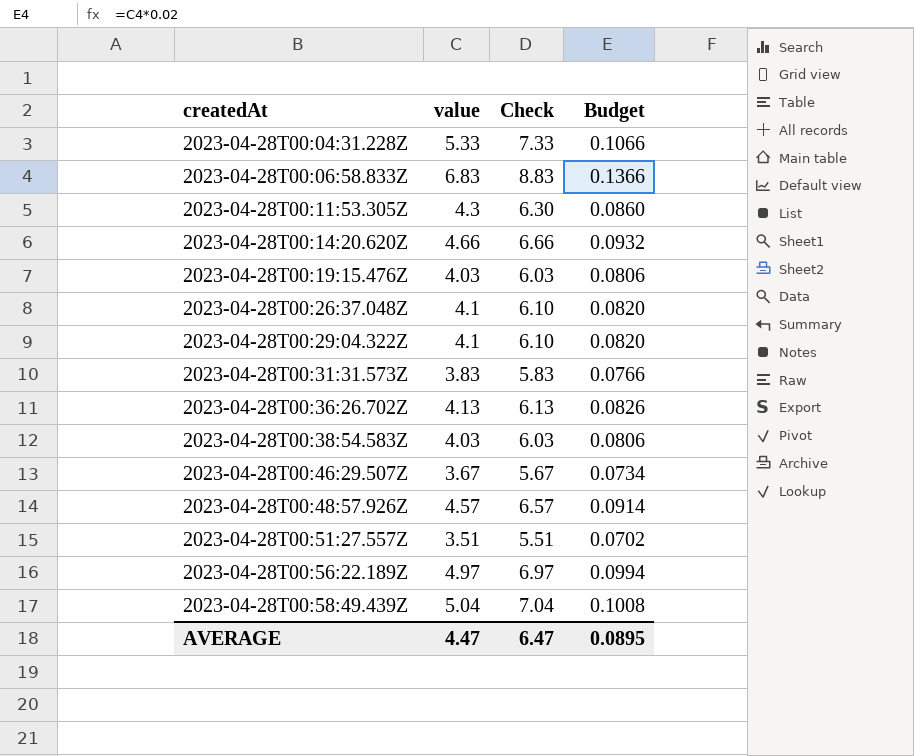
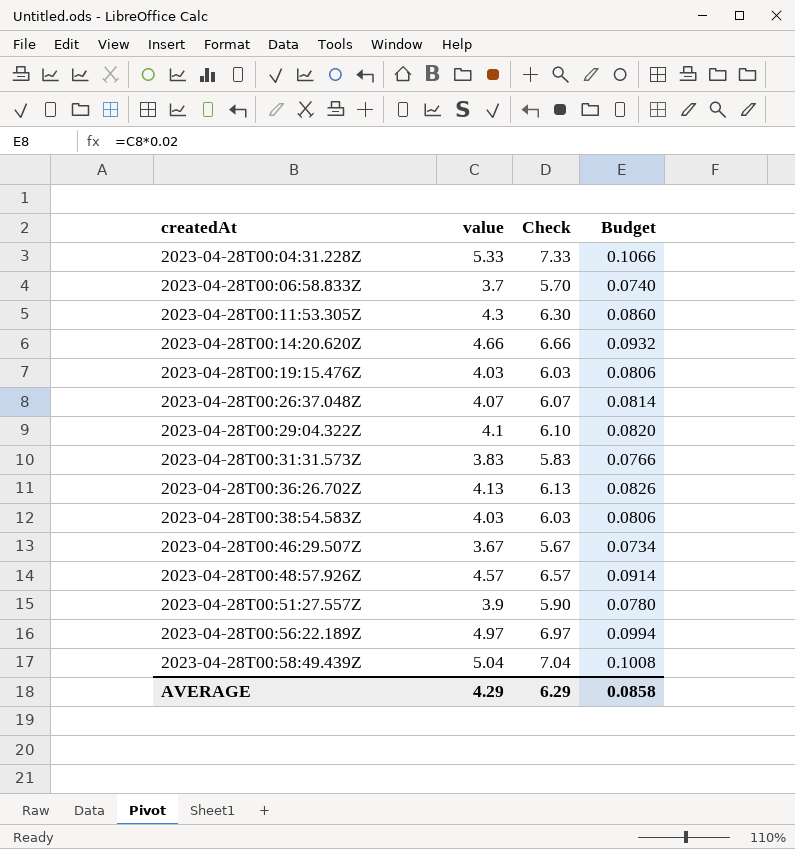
2023-04-28T00:06:58.833Z | value: 6.83 -> 3.7
2023-04-28T00:06:58.833Z | Check: 8.83 -> 5.70
2023-04-28T00:06:58.833Z | Budget: 0.1366 -> 0.0740
2023-04-28T00:26:37.048Z | value: 4.1 -> 4.07
2023-04-28T00:26:37.048Z | Check: 6.10 -> 6.07
2023-04-28T00:26:37.048Z | Budget: 0.0820 -> 0.0814
2023-04-28T00:51:27.557Z | value: 3.51 -> 3.9
2023-04-28T00:51:27.557Z | Check: 5.51 -> 5.90
2023-04-28T00:51:27.557Z | Budget: 0.0702 -> 0.0780
AVERAGE | value: 4.47 -> 4.29
AVERAGE | Check: 6.47 -> 6.29
AVERAGE | Budget: 0.0895 -> 0.0858

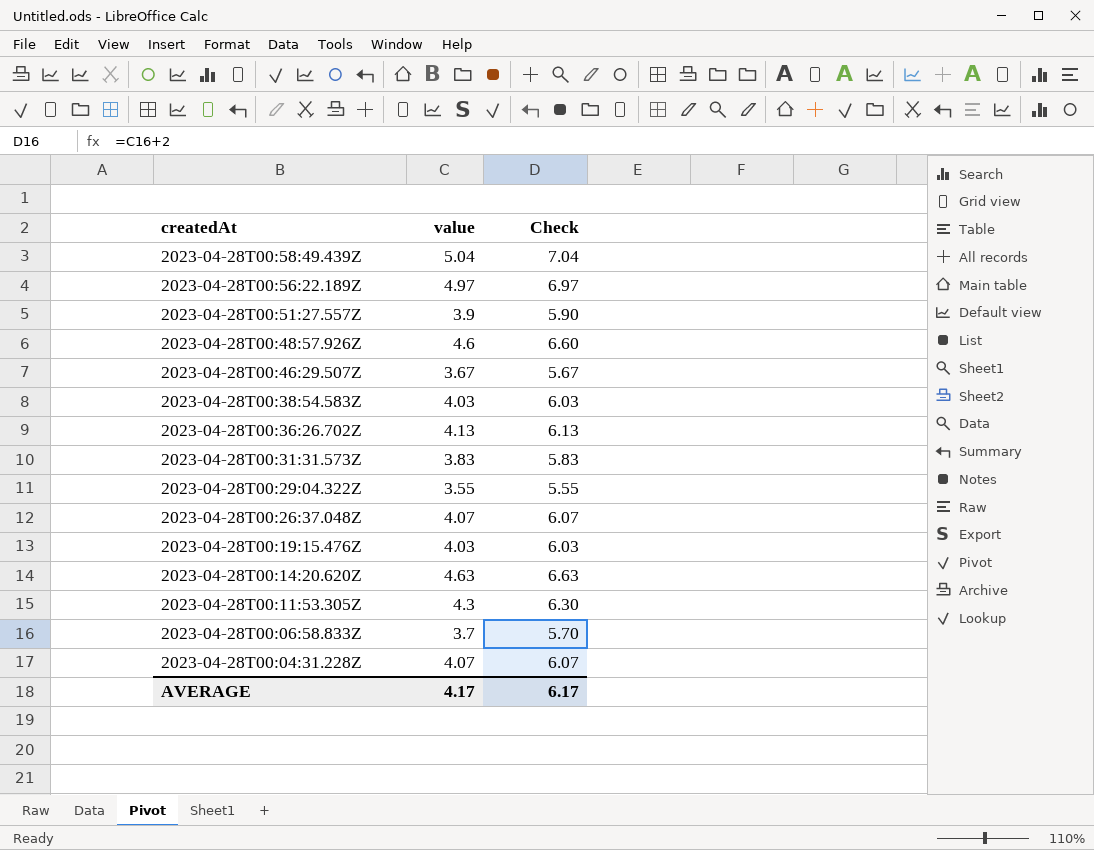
row order: createdAt ascending -> createdAt descending
column Budget | formula: [value] * 0.02 -> none
2023-04-28T00:48:57.926Z | value: 4.57 -> 4.6
2023-04-28T00:48:57.926Z | Check: 6.57 -> 6.60
2023-04-28T00:29:04.322Z | value: 4.1 -> 3.55
2023-04-28T00:29:04.322Z | Check: 6.10 -> 5.55
2023-04-28T00:14:20.620Z | value: 4.66 -> 4.63
2023-04-28T00:14:20.620Z | Check: 6.66 -> 6.63
2023-04-28T00:04:31.228Z | value: 5.33 -> 4.07
2023-04-28T00:04:31.228Z | Check: 7.33 -> 6.07
AVERAGE | value: 4.29 -> 4.17
AVERAGE | Check: 6.29 -> 6.17

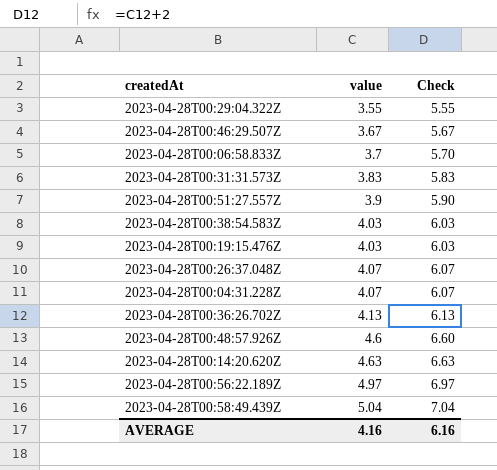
row order: createdAt descending -> value ascending
row 2023-04-28T00:11:53.305Z: 4.3 | 6.30 -> none
AVERAGE | value: 4.17 -> 4.16
AVERAGE | Check: 6.17 -> 6.16

